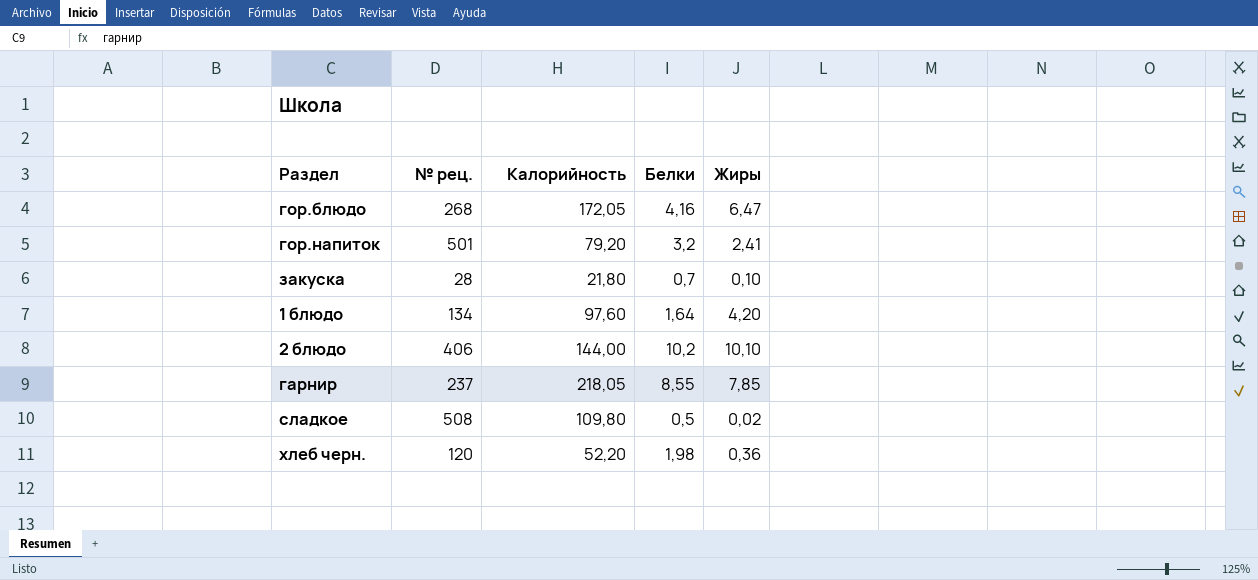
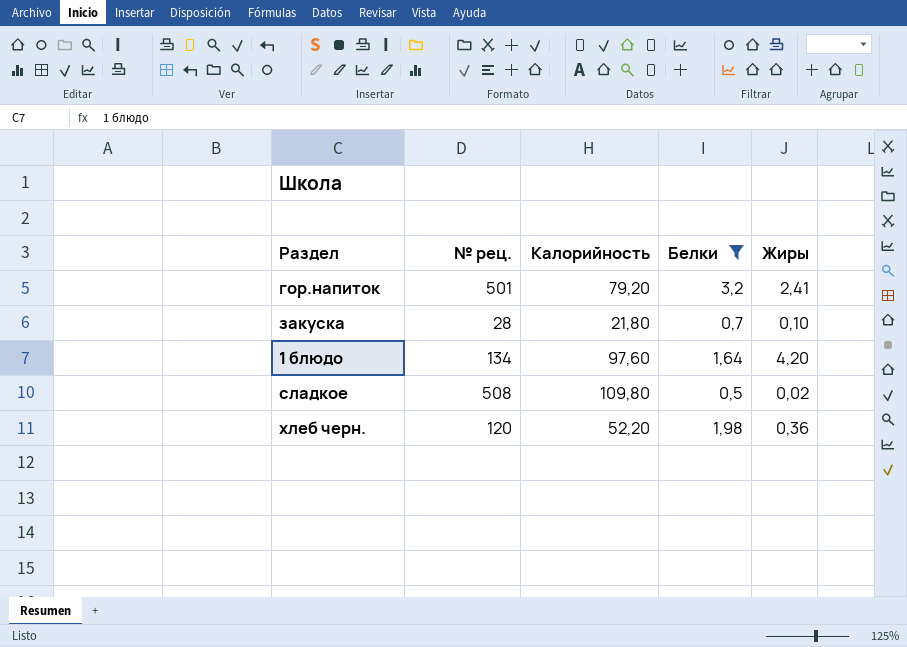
filter: none -> Белки <= 3,2

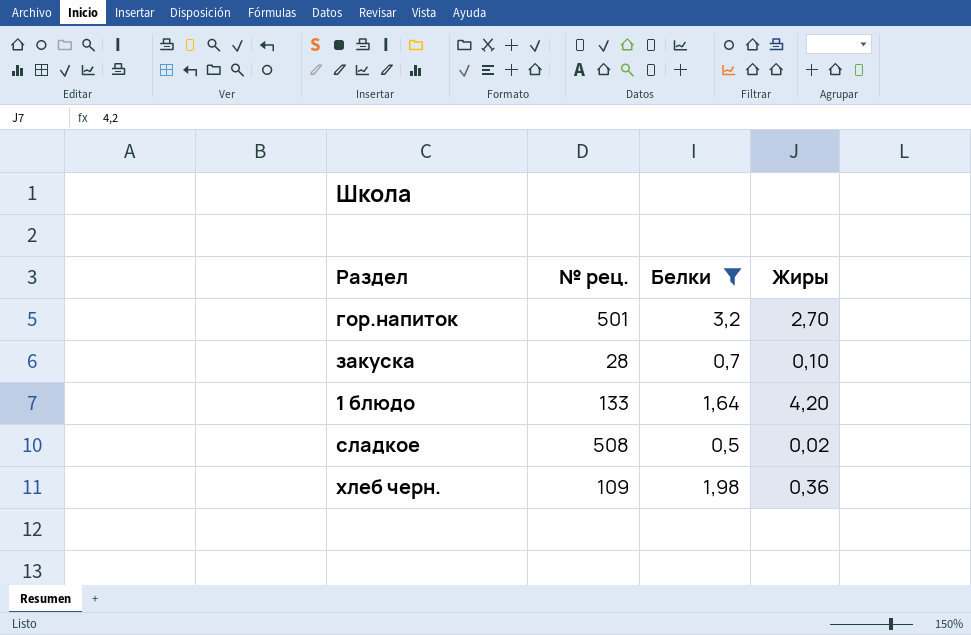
column Калорийность | position: 3 -> none
гор.напиток | Жиры: 2,41 -> 2,70
1 блюдо | № рец.: 134 -> 133
хлеб черн. | № рец.: 120 -> 109

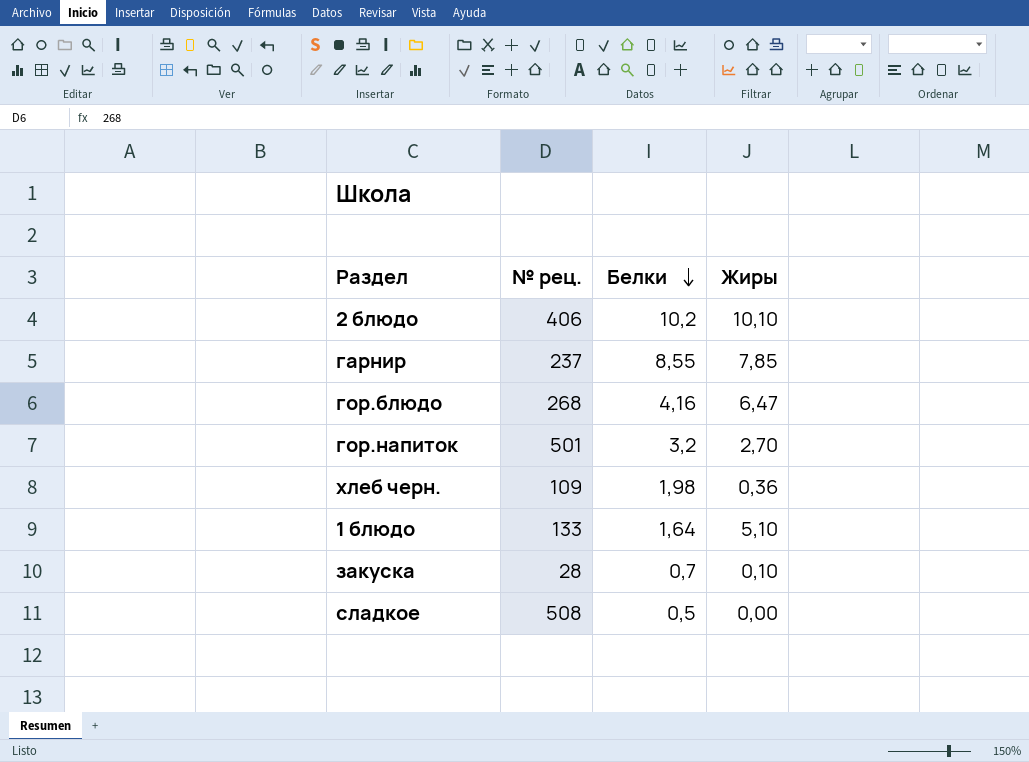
filter: Белки <= 3,2 -> none
row order: none -> Белки descending
1 блюдо | Жиры: 4,20 -> 5,10
сладкое | Жиры: 0,02 -> 0,00

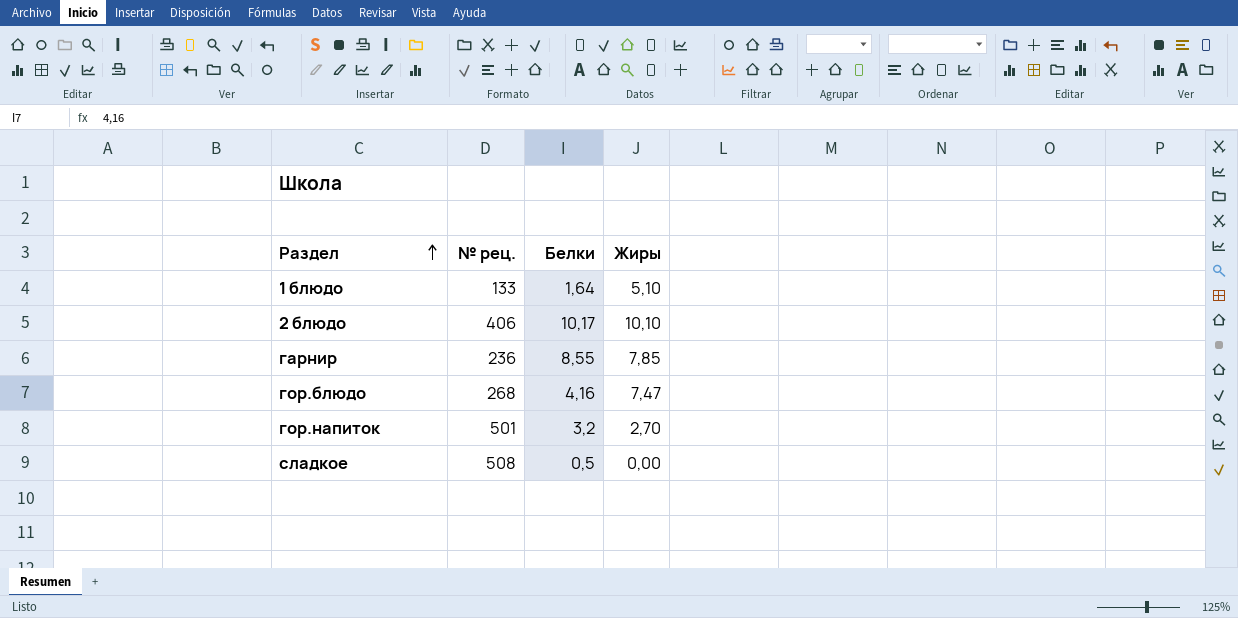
row order: Белки descending -> Раздел ascending
row хлеб черн.: 109 | 1,98 | 0,36 -> none
row закуска: 28 | 0,7 | 0,10 -> none
2 блюдо | Белки: 10,2 -> 10,17
гарнир | № рец.: 237 -> 236
гор.блюдо | Жиры: 6,47 -> 7,47

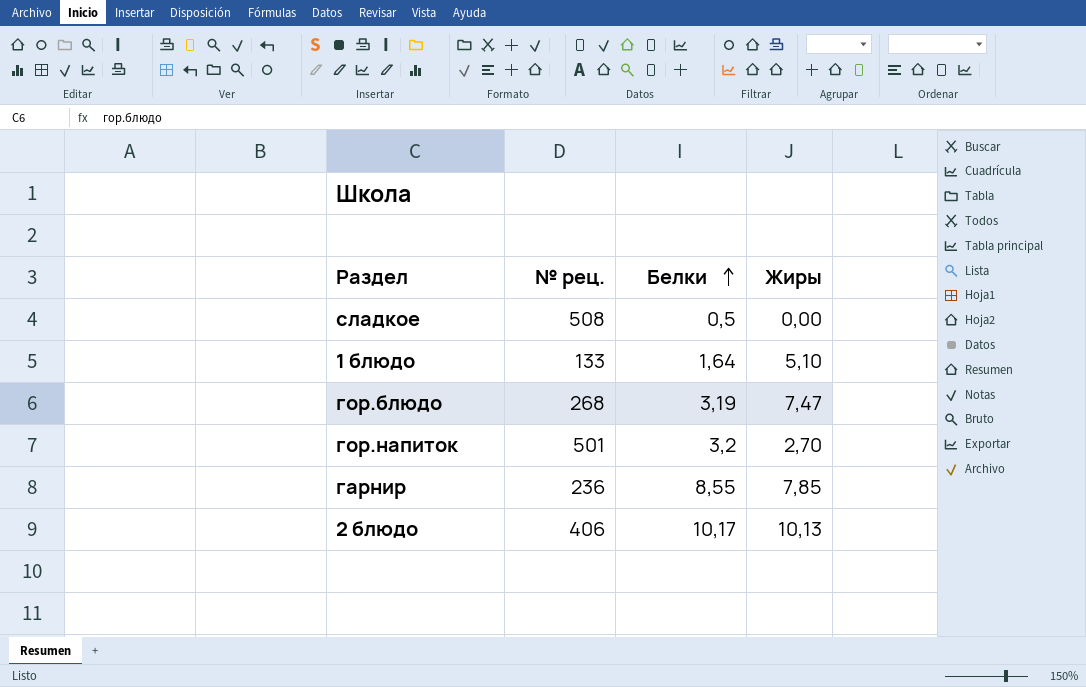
row order: Раздел ascending -> Белки ascending
гор.блюдо | Белки: 4,16 -> 3,19
2 блюдо | Жиры: 10,10 -> 10,13

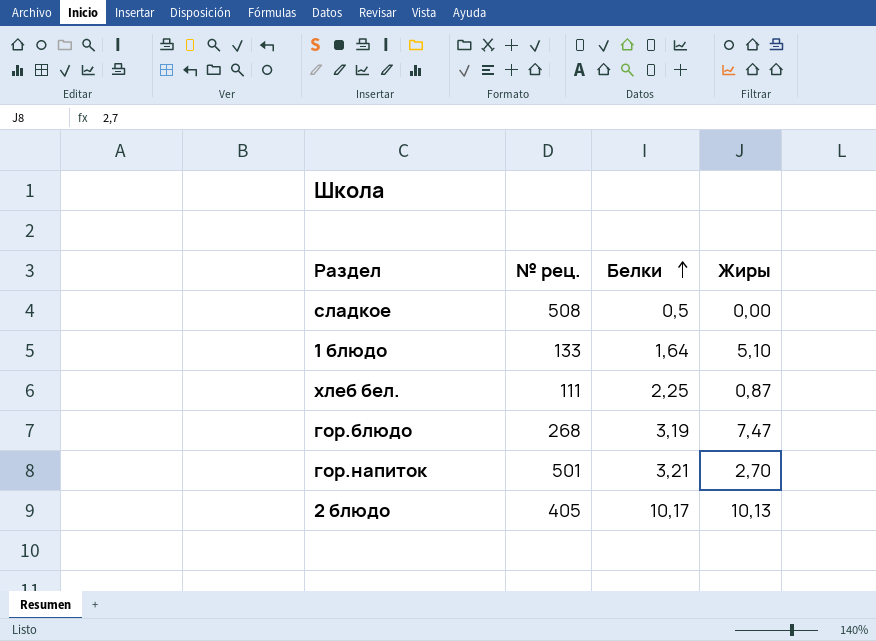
row гарнир: 236 | 8,55 | 7,85 -> none
row хлеб бел.: none -> 111 | 2,25 | 0,87
гор.напиток | Белки: 3,2 -> 3,21
2 блюдо | № рец.: 406 -> 405

